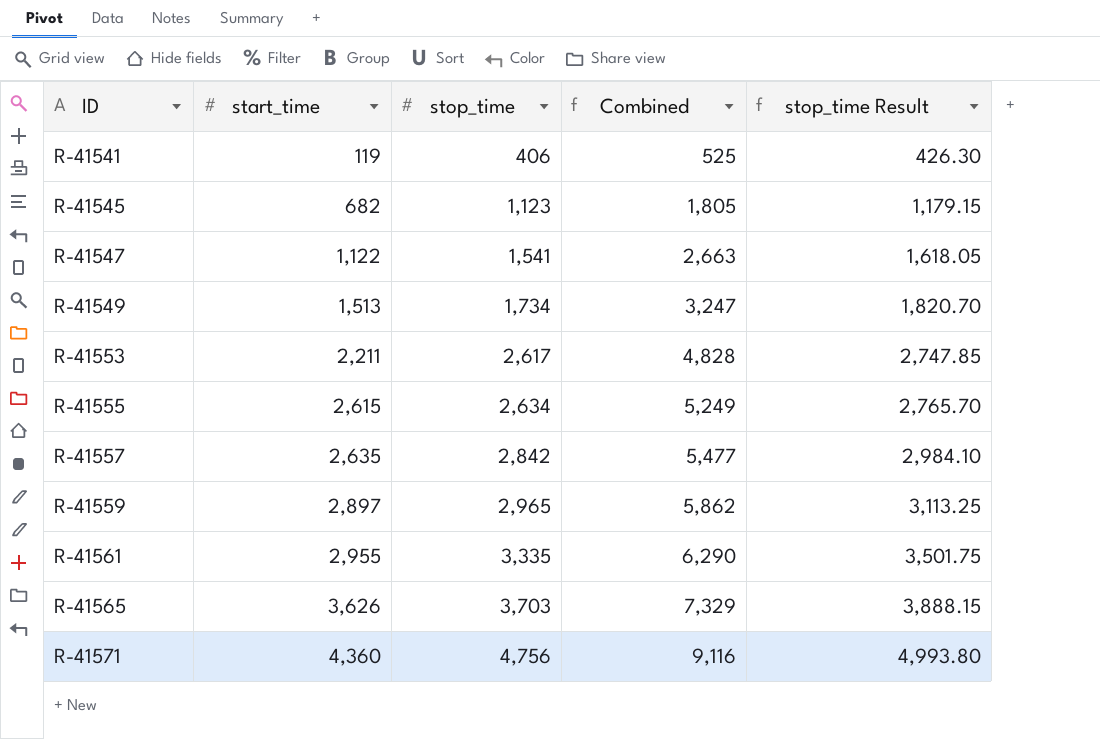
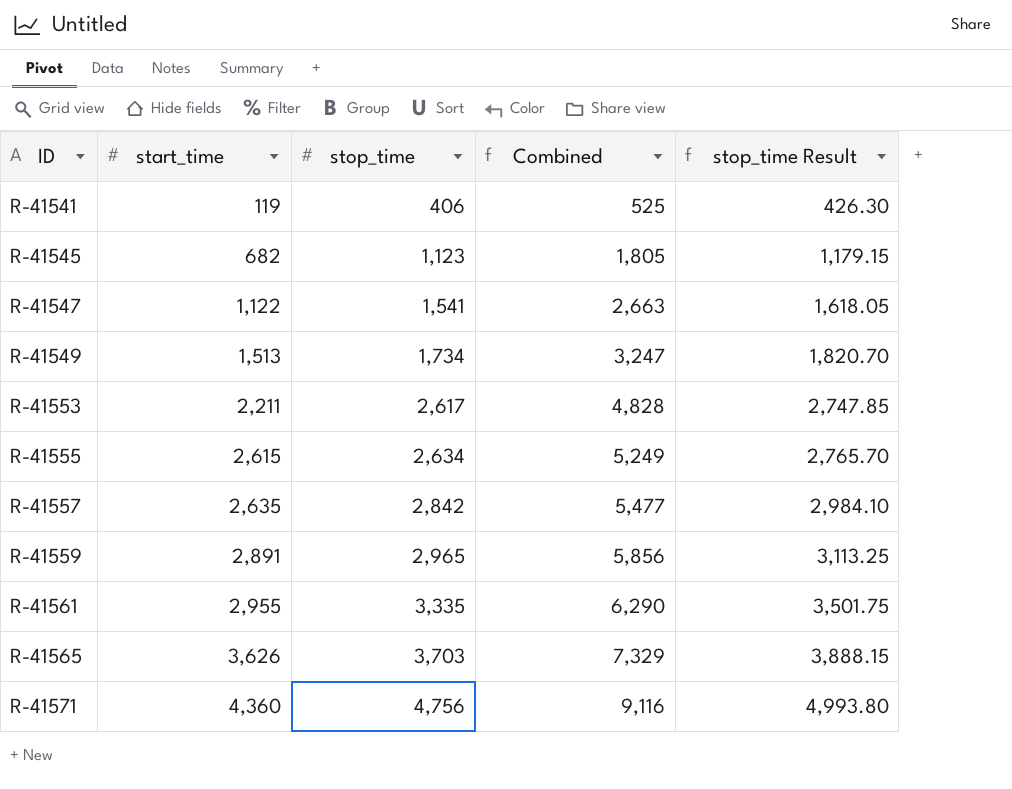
R-41559 | start_time: 2,897 -> 2,891
R-41559 | Combined: 5,862 -> 5,856

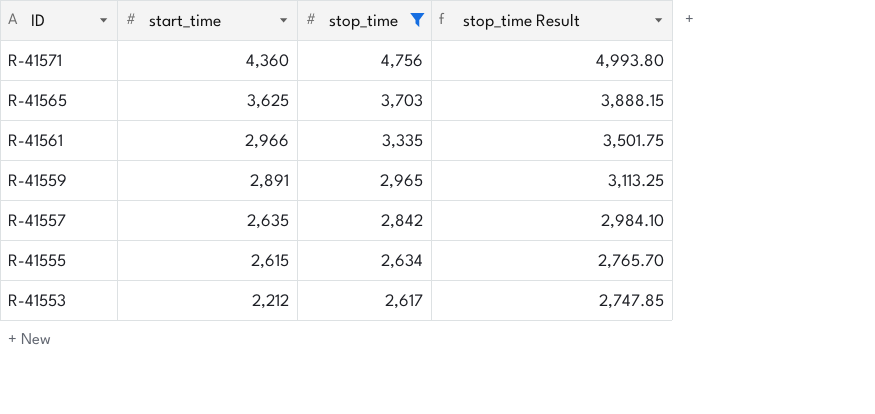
filter: none -> stop_time >= 2,617
row order: ID ascending -> ID descending
column Combined | formula: [start_time] + [stop_time] -> none
R-41565 | start_time: 3,626 -> 3,625
R-41561 | start_time: 2,955 -> 2,966
R-41553 | start_time: 2,211 -> 2,212

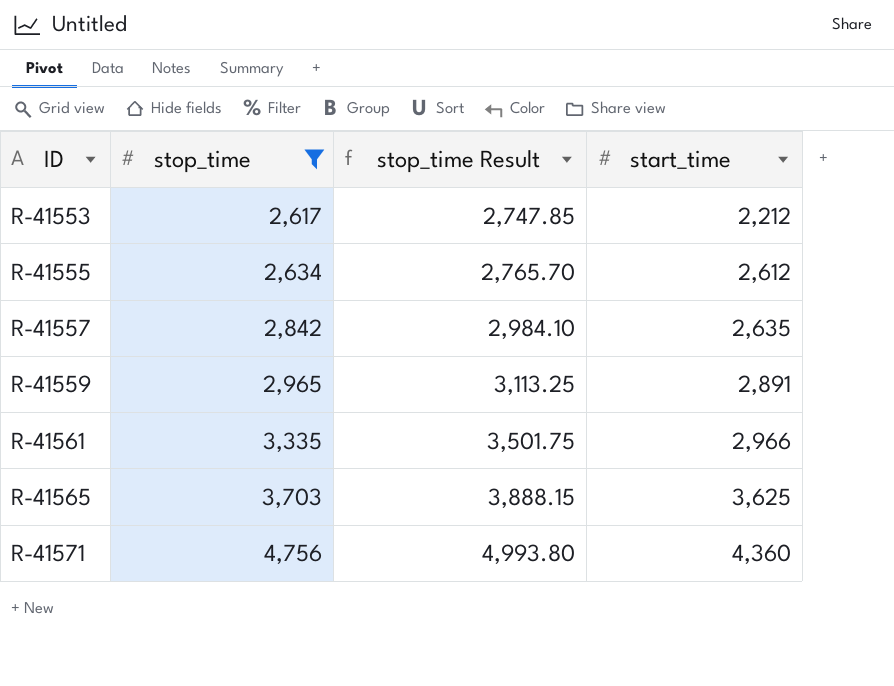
row order: ID descending -> ID ascending
column start_time | position: 2 -> 4
R-41555 | start_time: 2,615 -> 2,612

